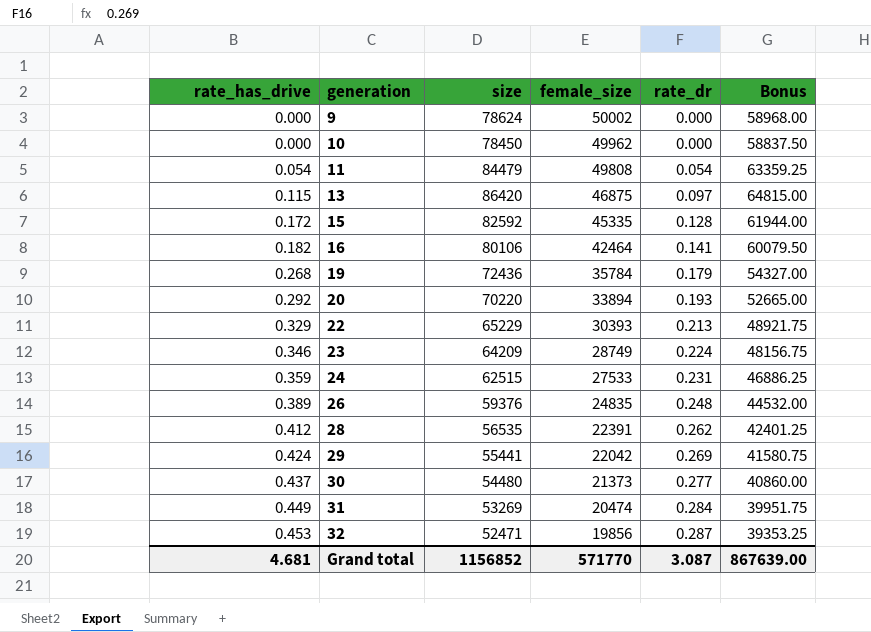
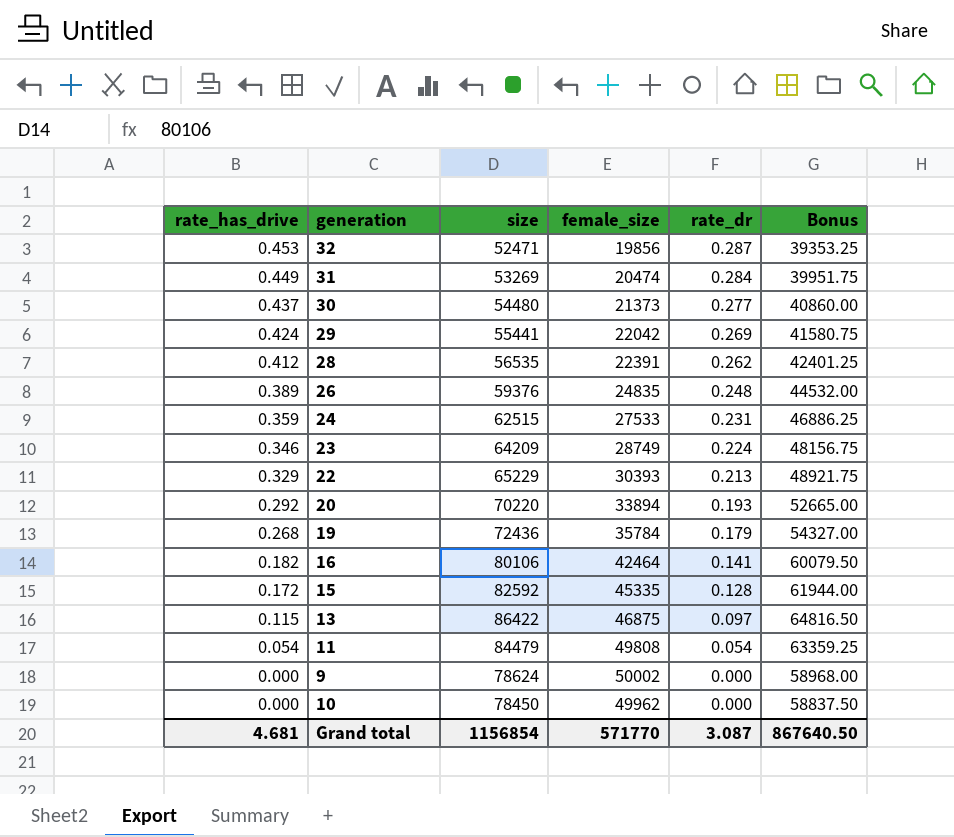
row order: rate_has_drive ascending -> rate_has_drive descending
13 | size: 86420 -> 86422
13 | Bonus: 64815.00 -> 64816.50
Grand total | size: 1156852 -> 1156854
Grand total | Bonus: 867639.00 -> 867640.50

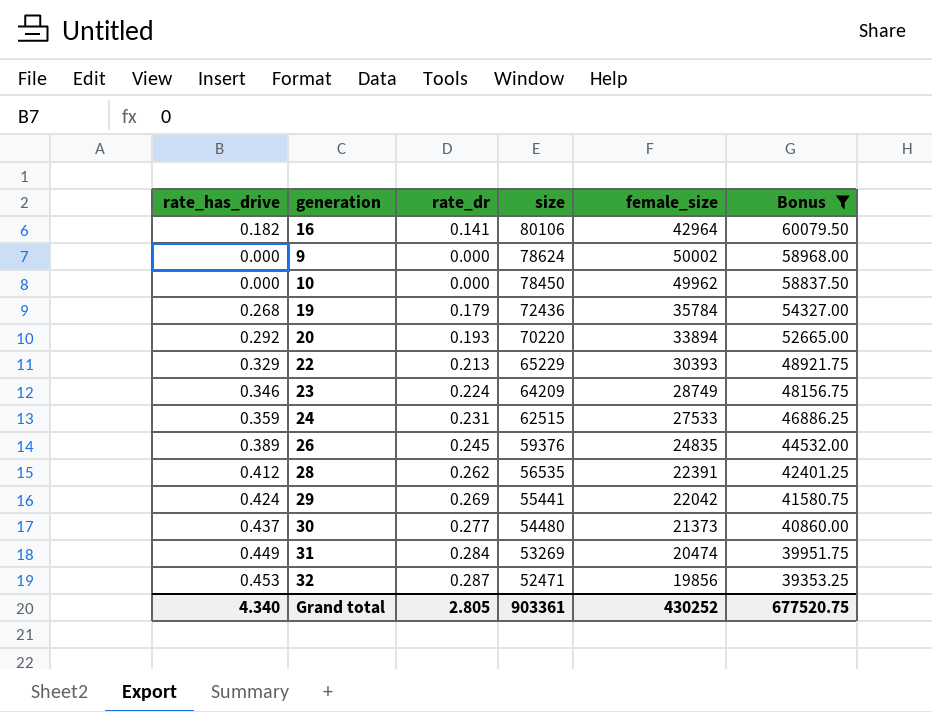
filter: none -> Bonus <= 60079.50
row order: rate_has_drive descending -> size descending
column rate_dr | position: 5 -> 3
16 | female_size: 42464 -> 42964
26 | rate_dr: 0.248 -> 0.245
Grand total | rate_has_drive: 4.681 -> 4.340
Grand total | rate_dr: 3.087 -> 2.805
Grand total | size: 1156854 -> 903361
Grand total | female_size: 571770 -> 430252
Grand total | Bonus: 867640.50 -> 677520.75

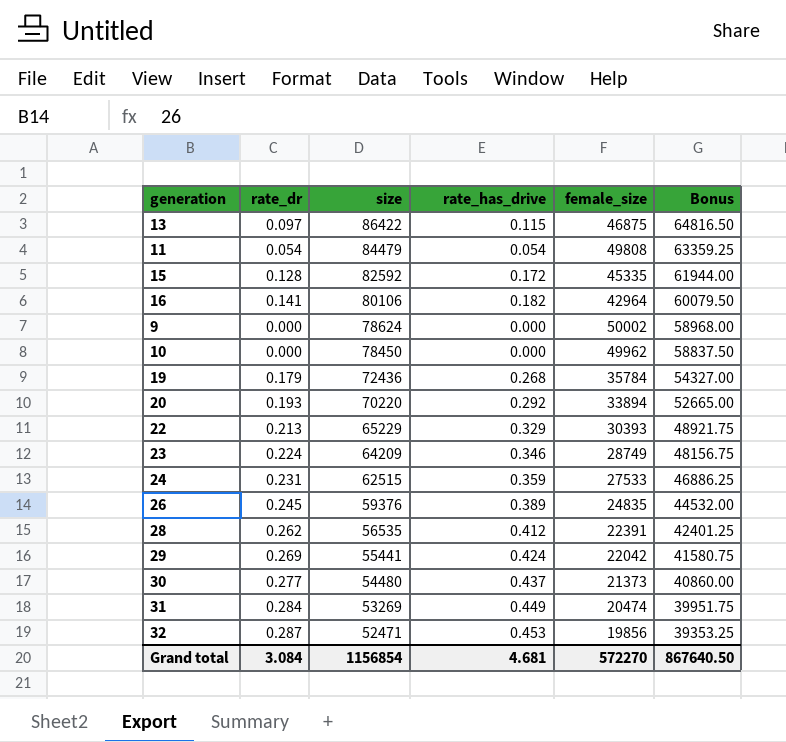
filter: Bonus <= 60079.50 -> none
column rate_has_drive | position: 1 -> 4
Grand total | rate_dr: 2.805 -> 3.084
Grand total | size: 903361 -> 1156854
Grand total | rate_has_drive: 4.340 -> 4.681
Grand total | female_size: 430252 -> 572270
Grand total | Bonus: 677520.75 -> 867640.50

